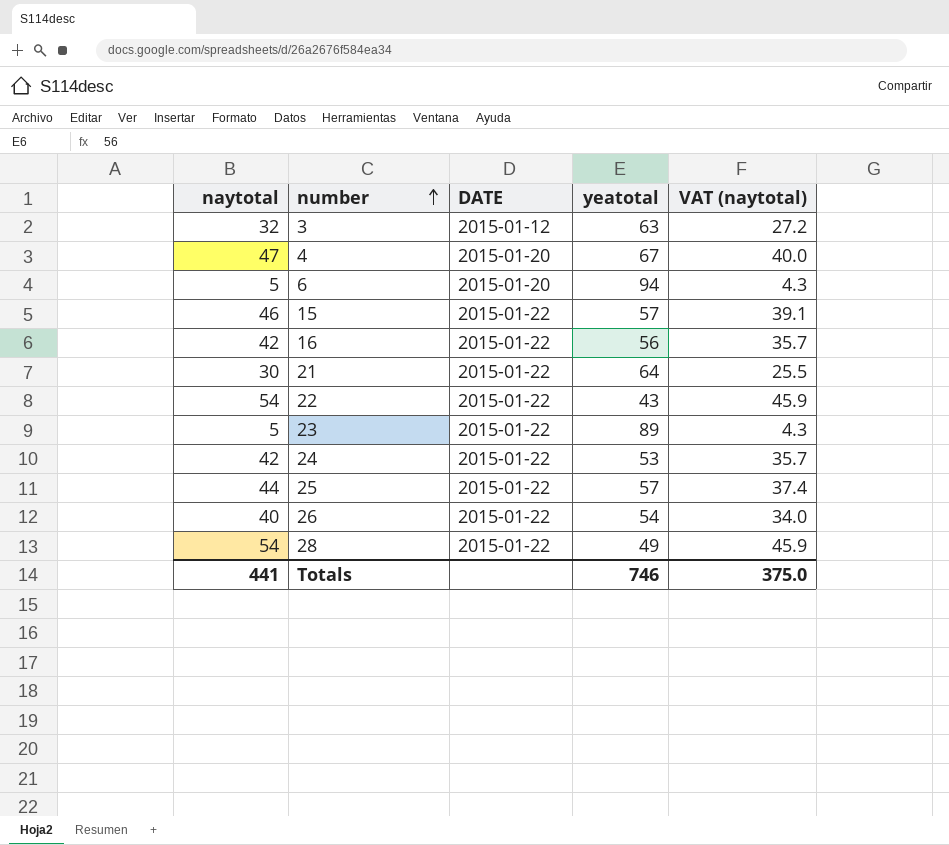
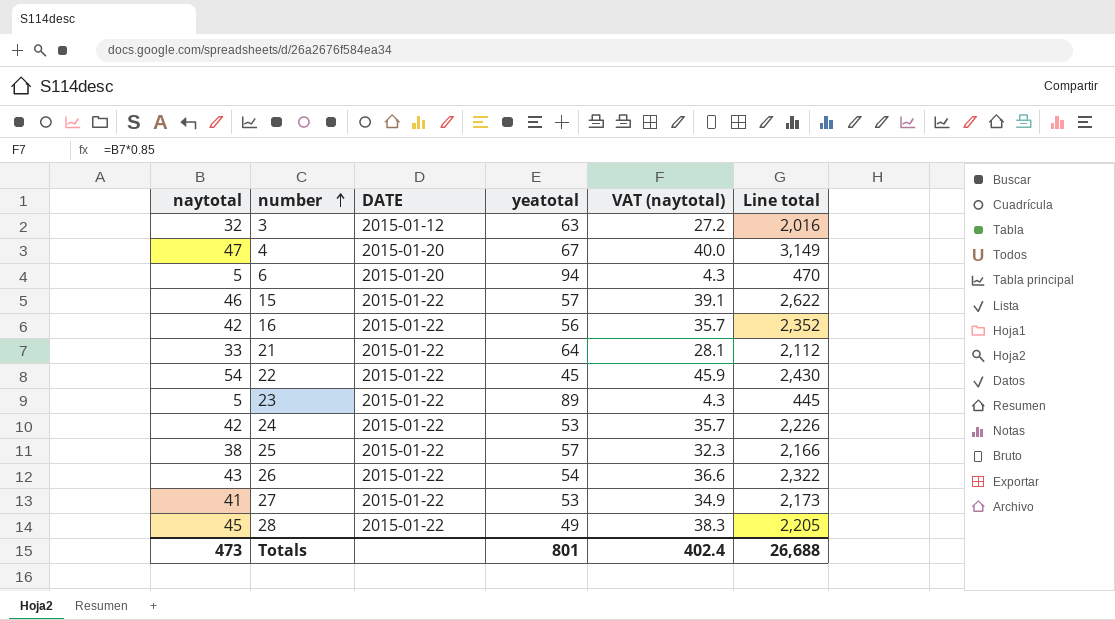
column Line total | formula: none -> [naytotal] * [yeatotal]
21 | naytotal: 30 -> 33
21 | VAT (naytotal): 25.5 -> 28.1
22 | yeatotal: 43 -> 45
25 | naytotal: 44 -> 38
25 | VAT (naytotal): 37.4 -> 32.3
26 | naytotal: 40 -> 43
26 | VAT (naytotal): 34.0 -> 36.6
row 27: none -> 41 | 2015-01-22 | 53 | 34.9 | 2,173
28 | naytotal: 54 -> 45
28 | VAT (naytotal): 45.9 -> 38.3
Totals | naytotal: 441 -> 473
Totals | yeatotal: 746 -> 801
Totals | VAT (naytotal): 375.0 -> 402.4

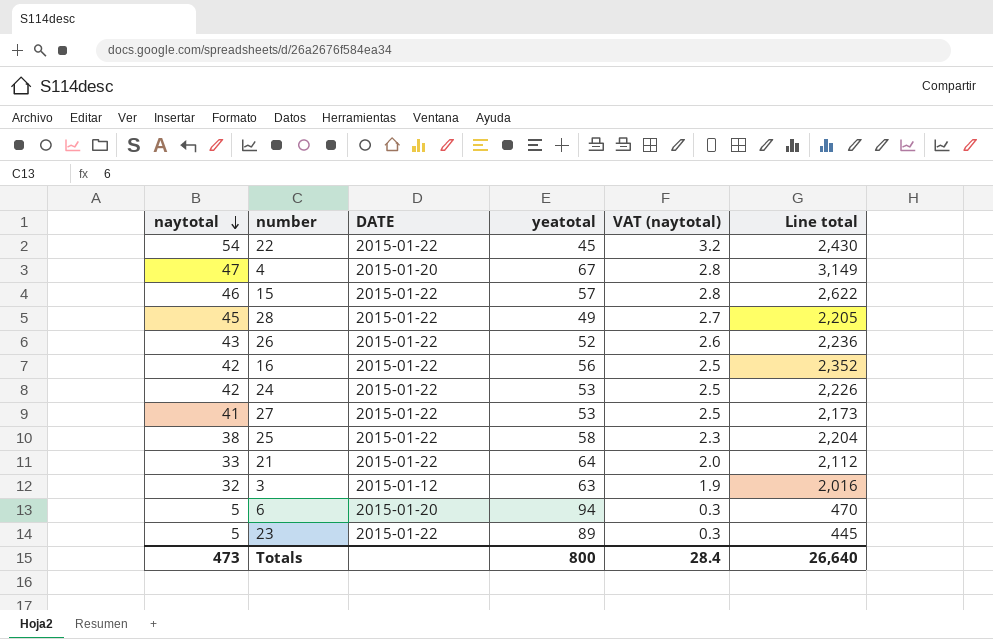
row order: number ascending -> naytotal descending
column VAT (naytotal) | formula: [naytotal] * 0.85 -> [naytotal] * 0.06
26 | yeatotal: 54 -> 52
26 | Line total: 2,322 -> 2,236
25 | yeatotal: 57 -> 58
25 | Line total: 2,166 -> 2,204
Totals | yeatotal: 801 -> 800
Totals | VAT (naytotal): 402.4 -> 28.4
Totals | Line total: 26,688 -> 26,640

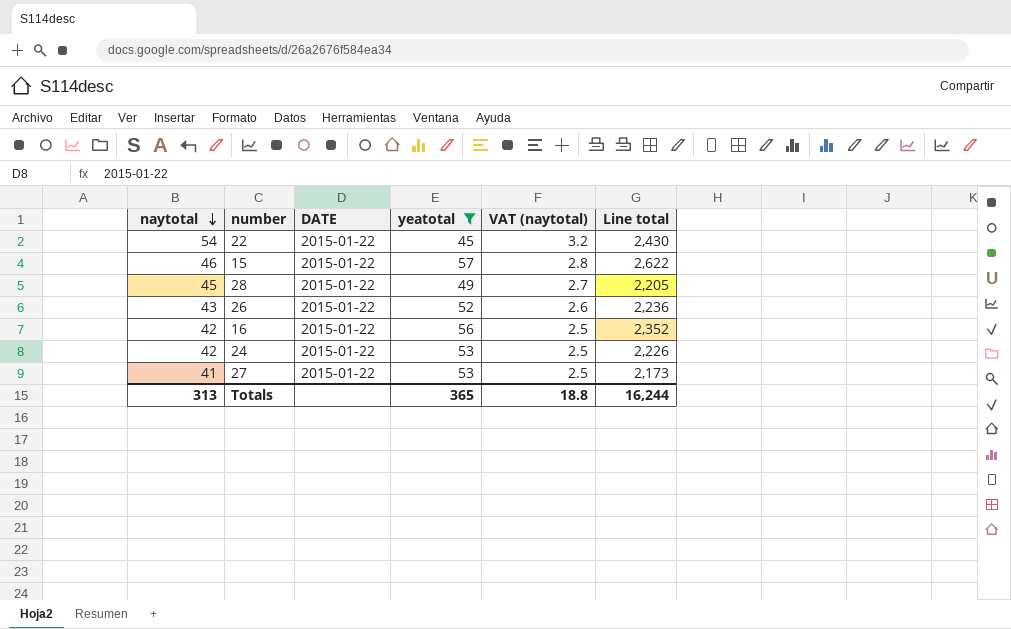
filter: none -> yeatotal <= 57
Totals | naytotal: 473 -> 313
Totals | yeatotal: 800 -> 365
Totals | VAT (naytotal): 28.4 -> 18.8
Totals | Line total: 26,640 -> 16,244

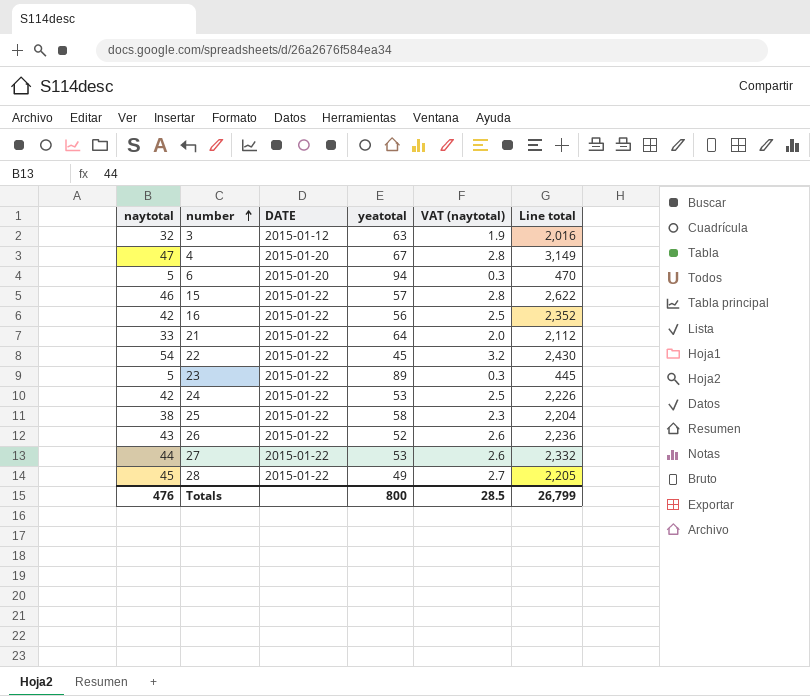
filter: yeatotal <= 57 -> none
row order: naytotal descending -> number ascending
27 | naytotal: 41 -> 44
27 | VAT (naytotal): 2.5 -> 2.6
27 | Line total: 2,173 -> 2,332
Totals | naytotal: 313 -> 476
Totals | yeatotal: 365 -> 800
Totals | VAT (naytotal): 18.8 -> 28.5
Totals | Line total: 16,244 -> 26,799

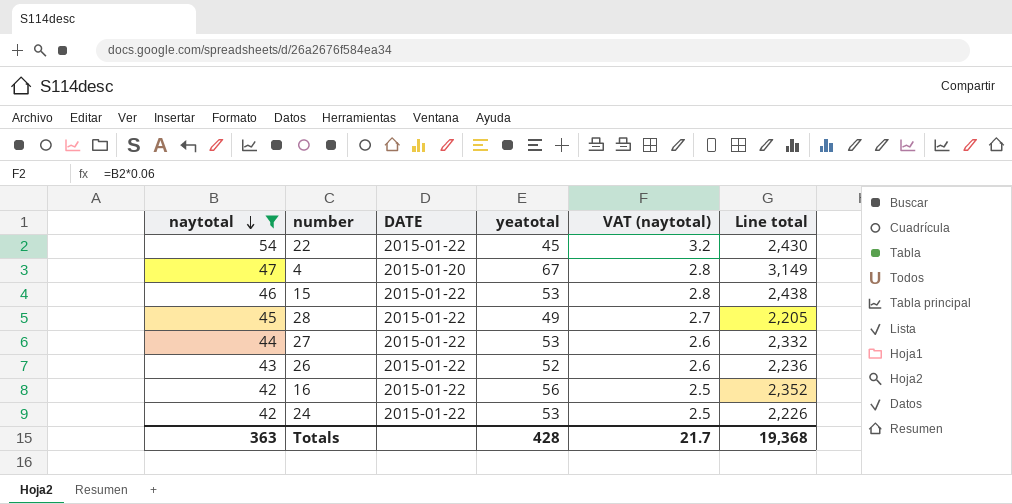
filter: none -> naytotal >= 42
row order: number ascending -> naytotal descending
15 | yeatotal: 57 -> 53
15 | Line total: 2,622 -> 2,438
Totals | naytotal: 476 -> 363
Totals | yeatotal: 800 -> 428
Totals | VAT (naytotal): 28.5 -> 21.7
Totals | Line total: 26,799 -> 19,368

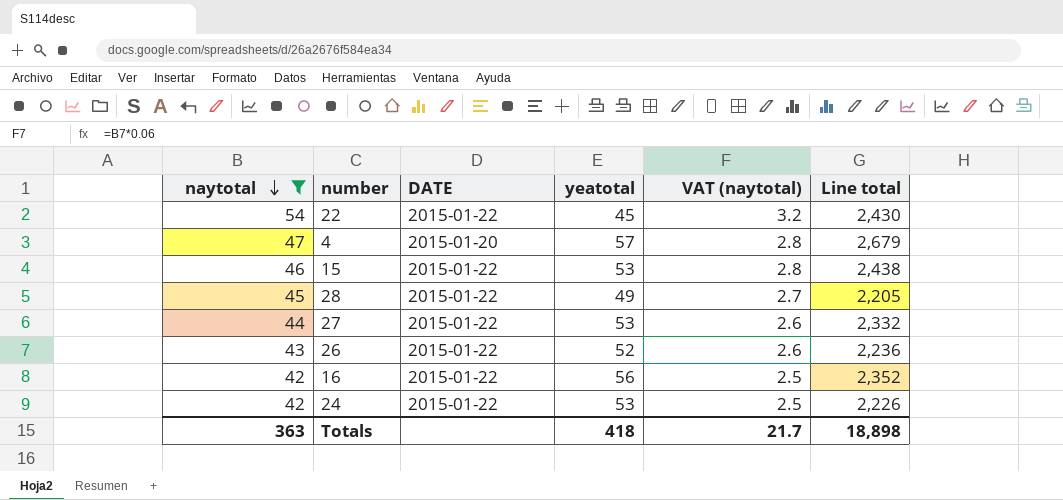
4 | yeatotal: 67 -> 57
4 | Line total: 3,149 -> 2,679
Totals | yeatotal: 428 -> 418
Totals | Line total: 19,368 -> 18,898

